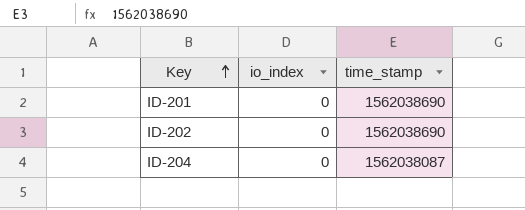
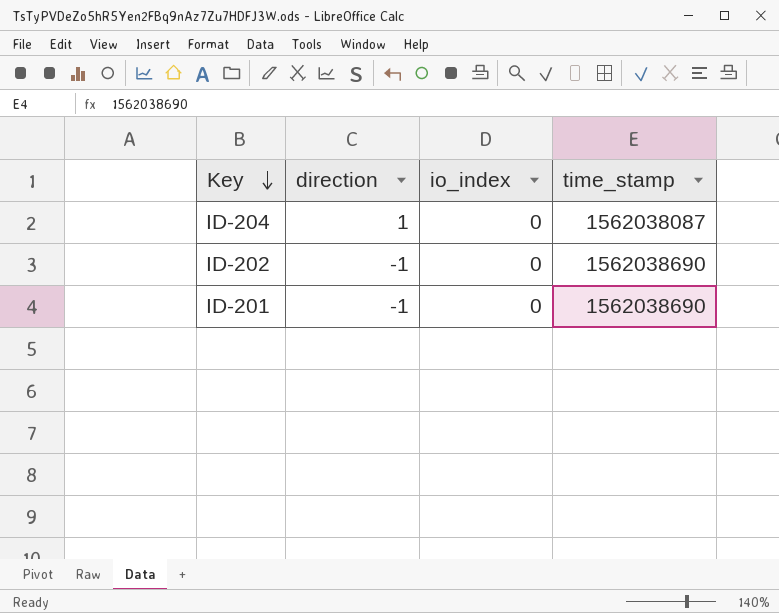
row order: Key ascending -> Key descending
column direction | position: none -> 2

